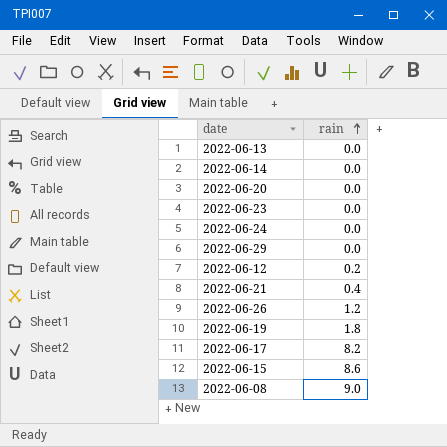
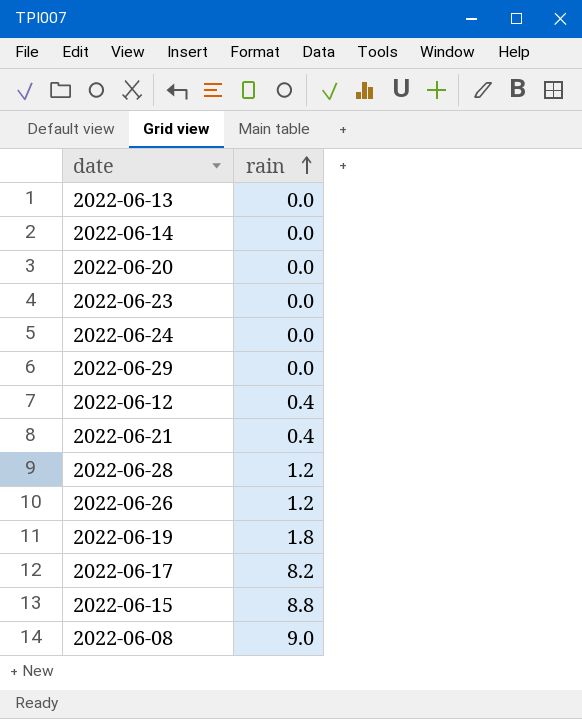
2022-06-12 | rain: 0.2 -> 0.4
row 2022-06-28: none -> 1.2
2022-06-15 | rain: 8.6 -> 8.8

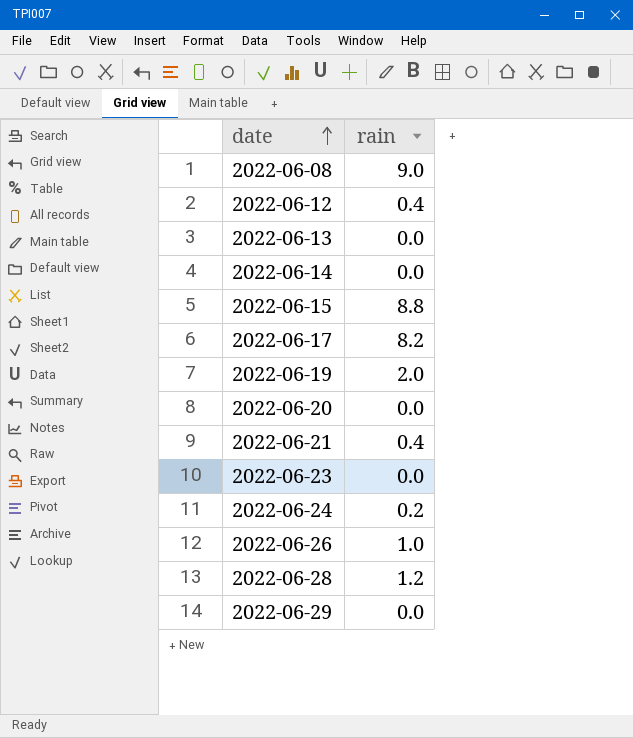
row order: rain ascending -> date ascending
2022-06-19 | rain: 1.8 -> 2.0
2022-06-24 | rain: 0.0 -> 0.2
2022-06-26 | rain: 1.2 -> 1.0

